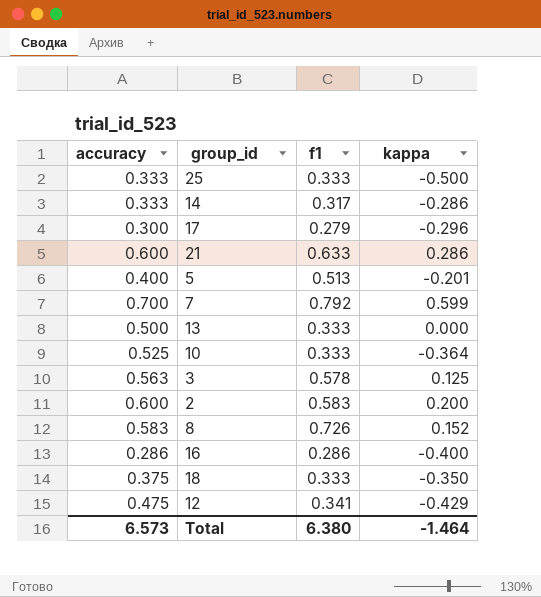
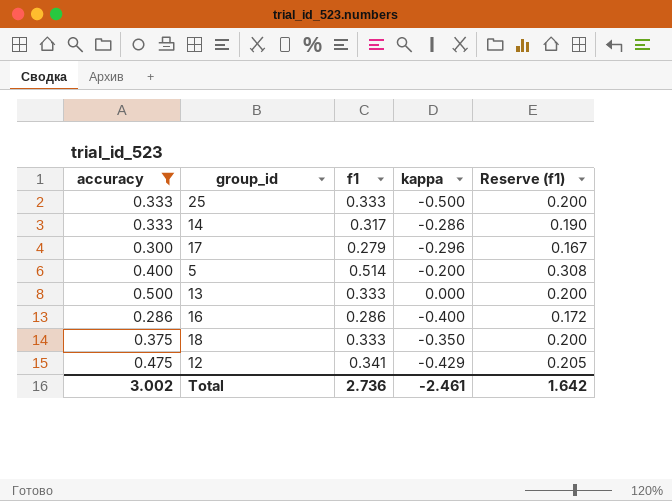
filter: none -> accuracy <= 0.500
column Reserve (f1) | formula: none -> [f1] * 0.6
5 | f1: 0.513 -> 0.514
5 | kappa: -0.201 -> -0.200
Total | accuracy: 6.573 -> 3.002
Total | f1: 6.380 -> 2.736
Total | kappa: -1.464 -> -2.461

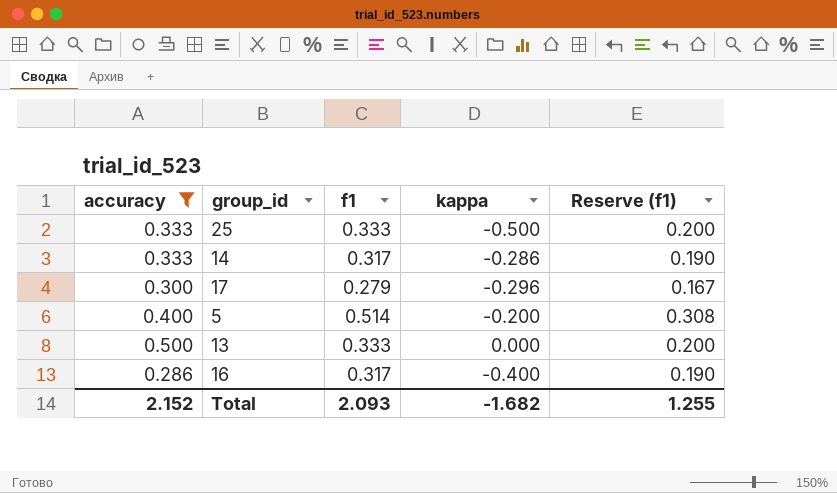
row 18: 0.375 | 0.333 | -0.350 | 0.200 -> none
row 12: 0.475 | 0.341 | -0.429 | 0.205 -> none
16 | f1: 0.286 -> 0.317
16 | Reserve (f1): 0.172 -> 0.190
Total | accuracy: 3.002 -> 2.152
Total | f1: 2.736 -> 2.093
Total | kappa: -2.461 -> -1.682
Total | Reserve (f1): 1.642 -> 1.255

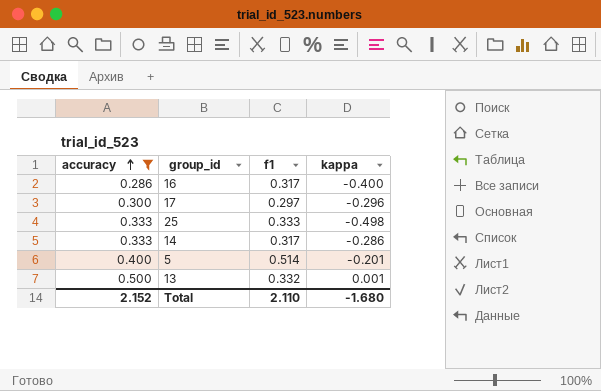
row order: none -> accuracy ascending
column Reserve (f1) | formula: [f1] * 0.6 -> none
17 | f1: 0.279 -> 0.297
25 | kappa: -0.500 -> -0.498
5 | kappa: -0.200 -> -0.201
13 | f1: 0.333 -> 0.332
13 | kappa: 0.000 -> 0.001
Total | f1: 2.093 -> 2.110
Total | kappa: -1.682 -> -1.680

